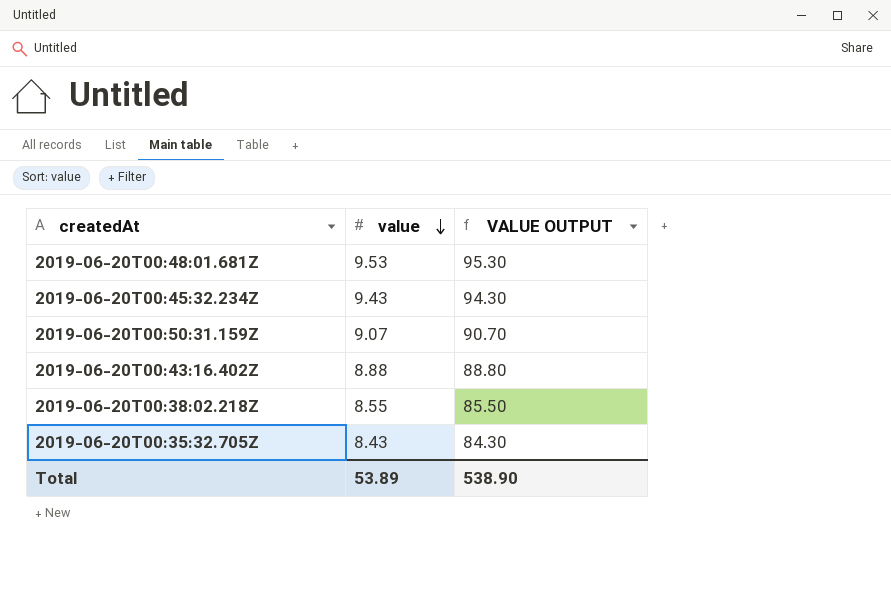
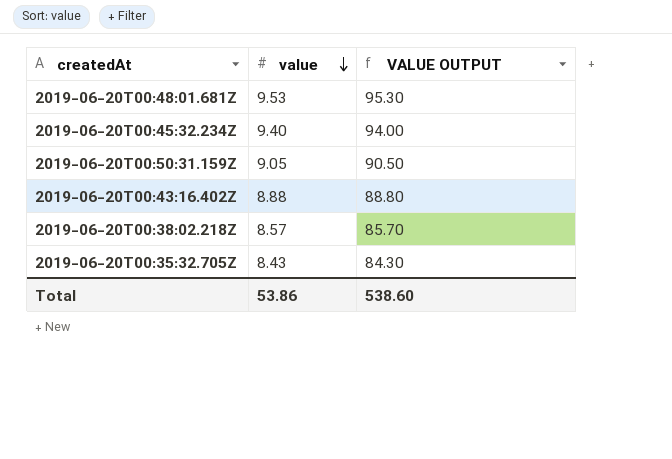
2019-06-20T00:45:32.234Z | value: 9.43 -> 9.40
2019-06-20T00:45:32.234Z | VALUE OUTPUT: 94.30 -> 94.00
2019-06-20T00:50:31.159Z | value: 9.07 -> 9.05
2019-06-20T00:50:31.159Z | VALUE OUTPUT: 90.70 -> 90.50
2019-06-20T00:38:02.218Z | value: 8.55 -> 8.57
2019-06-20T00:38:02.218Z | VALUE OUTPUT: 85.50 -> 85.70
Total | value: 53.89 -> 53.86
Total | VALUE OUTPUT: 538.90 -> 538.60

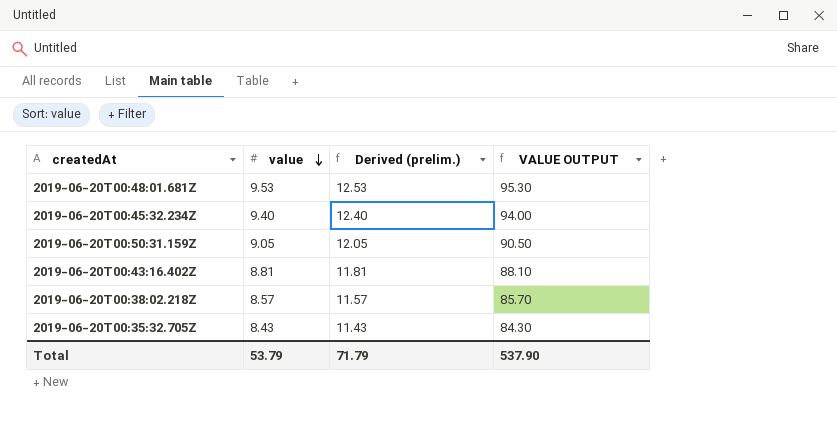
column Derived (prelim.) | formula: none -> [value] + 3
2019-06-20T00:43:16.402Z | value: 8.88 -> 8.81
2019-06-20T00:43:16.402Z | VALUE OUTPUT: 88.80 -> 88.10
Total | value: 53.86 -> 53.79
Total | VALUE OUTPUT: 538.60 -> 537.90

